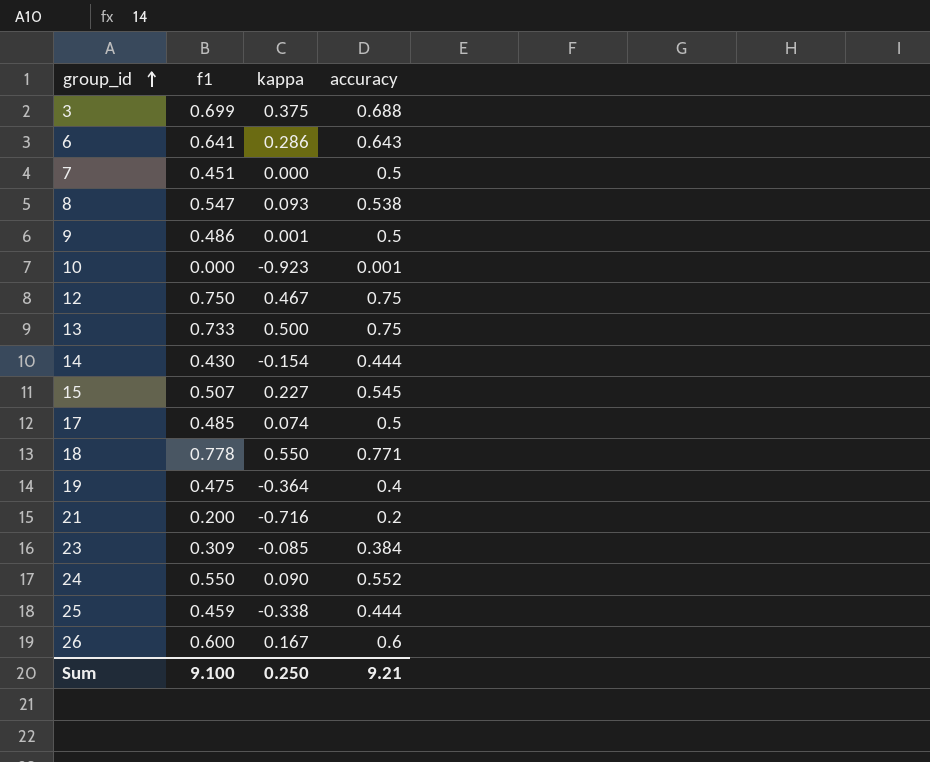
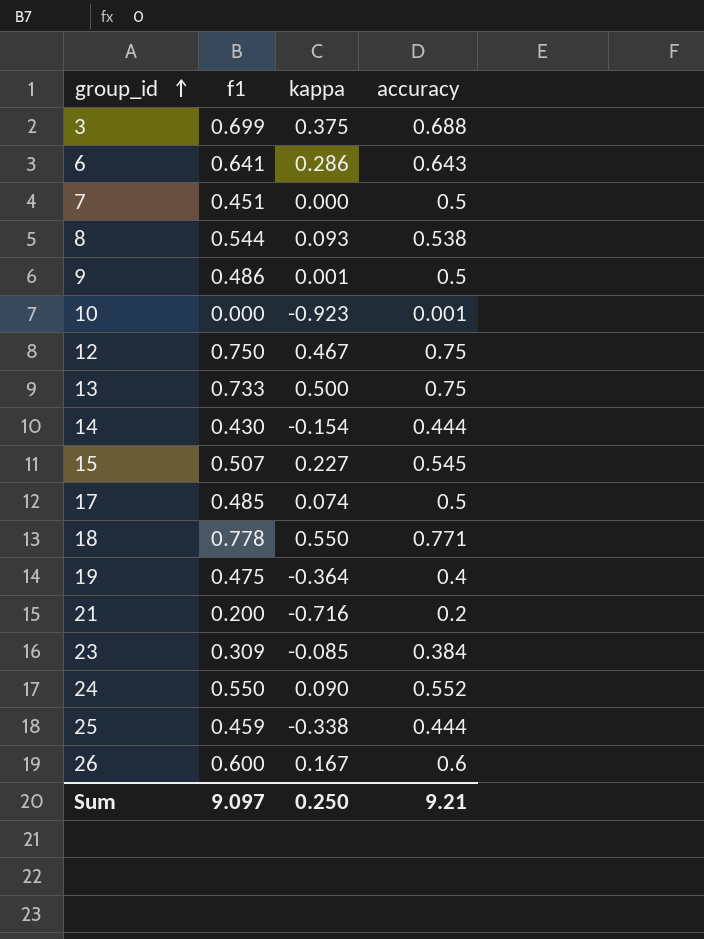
8 | f1: 0.547 -> 0.544
Sum | f1: 9.100 -> 9.097

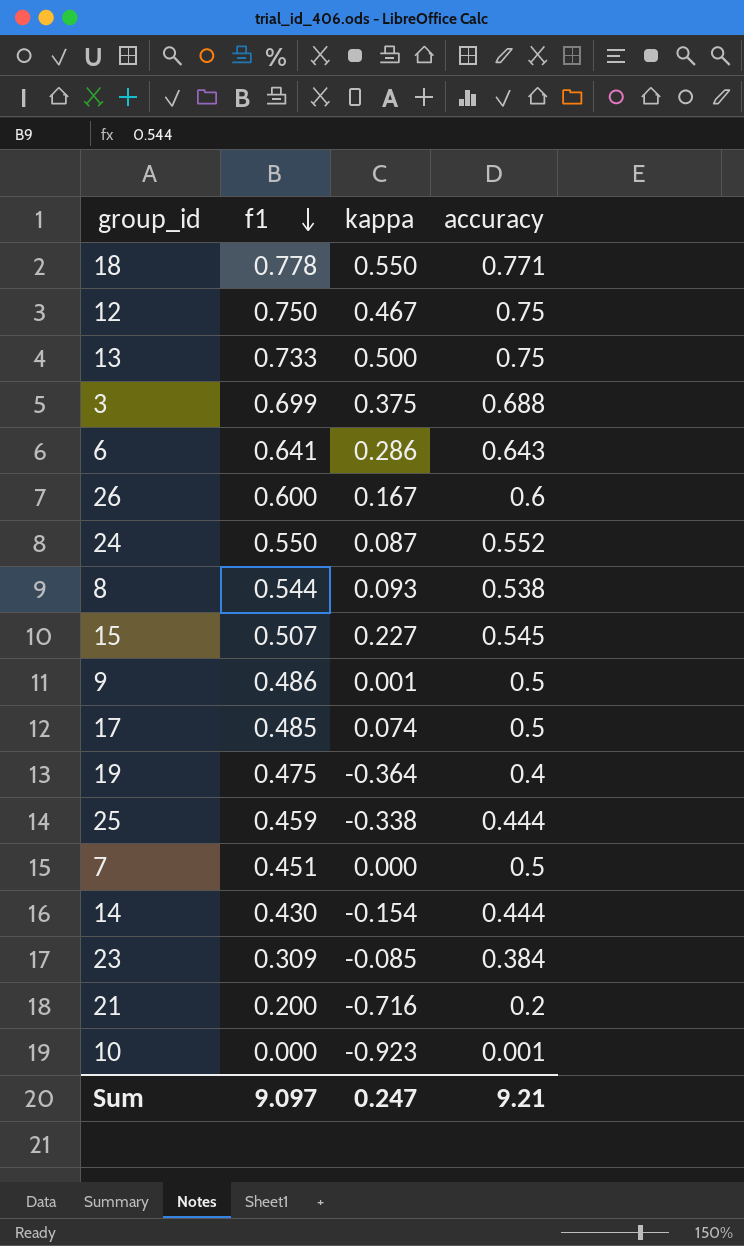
row order: group_id ascending -> f1 descending
24 | kappa: 0.090 -> 0.087
Sum | kappa: 0.250 -> 0.247

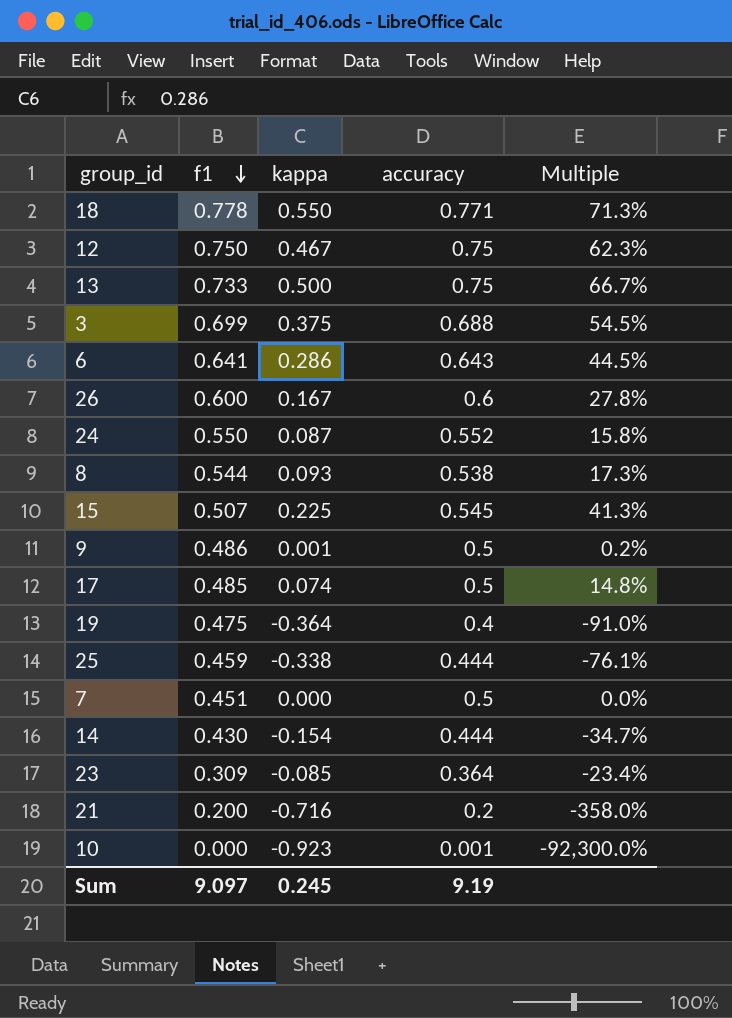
column Multiple | formula: none -> [kappa] / [accuracy]
15 | kappa: 0.227 -> 0.225
23 | accuracy: 0.384 -> 0.364
Sum | kappa: 0.247 -> 0.245
Sum | accuracy: 9.21 -> 9.19

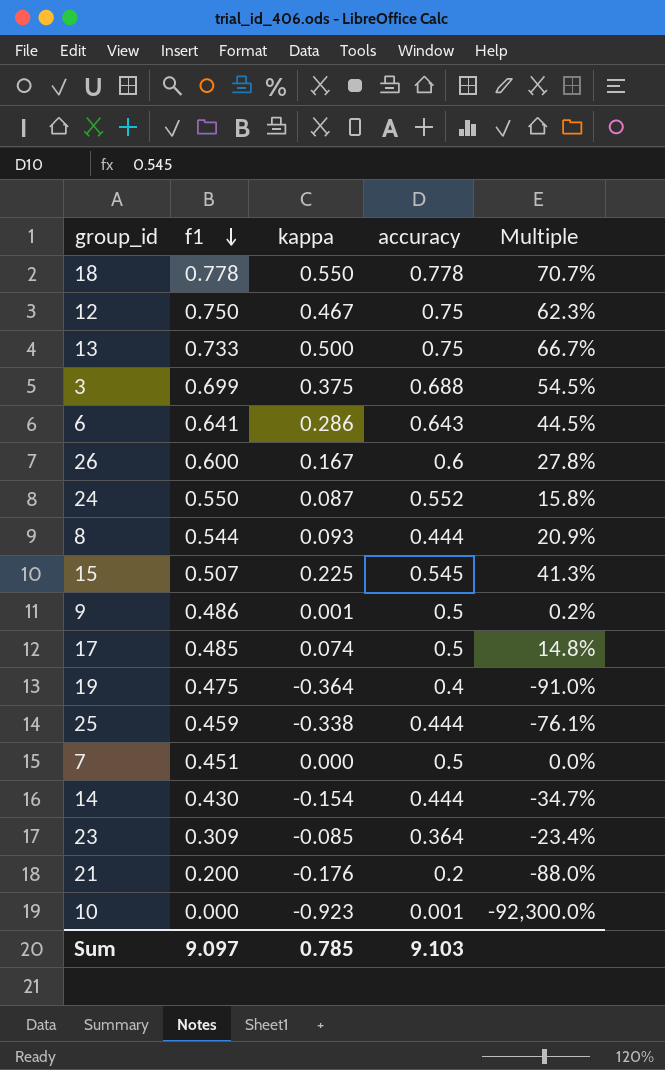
18 | accuracy: 0.771 -> 0.778
18 | Multiple: 71.3% -> 70.7%
8 | accuracy: 0.538 -> 0.444
8 | Multiple: 17.3% -> 20.9%
21 | kappa: -0.716 -> -0.176
21 | Multiple: -358.0% -> -88.0%
Sum | kappa: 0.245 -> 0.785
Sum | accuracy: 9.19 -> 9.103

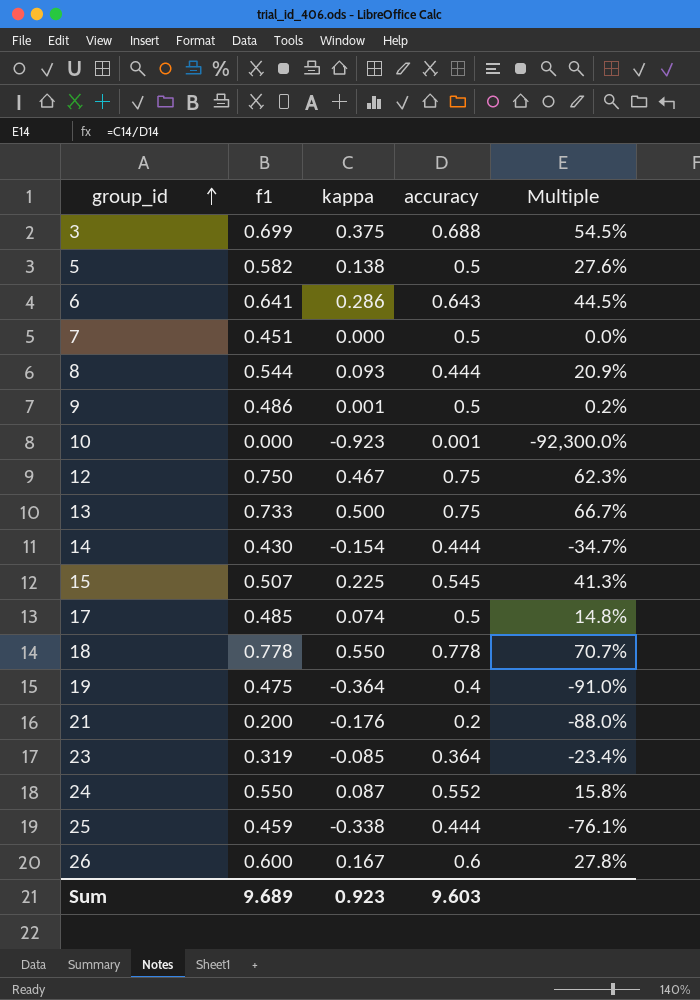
row order: f1 descending -> group_id ascending
row 5: none -> 0.582 | 0.138 | 0.5 | 27.6%
23 | f1: 0.309 -> 0.319
Sum | f1: 9.097 -> 9.689
Sum | kappa: 0.785 -> 0.923
Sum | accuracy: 9.103 -> 9.603

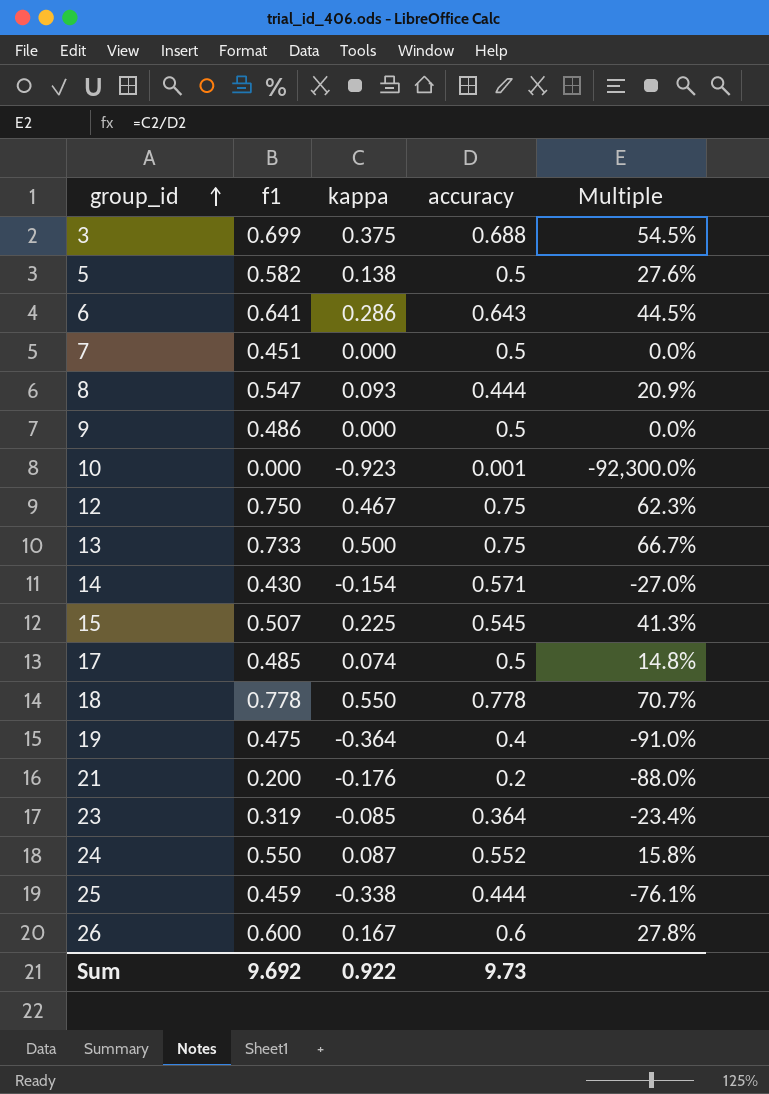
8 | f1: 0.544 -> 0.547
9 | kappa: 0.001 -> 0.000
9 | Multiple: 0.2% -> 0.0%
14 | accuracy: 0.444 -> 0.571
14 | Multiple: -34.7% -> -27.0%
Sum | f1: 9.689 -> 9.692
Sum | kappa: 0.923 -> 0.922
Sum | accuracy: 9.603 -> 9.73

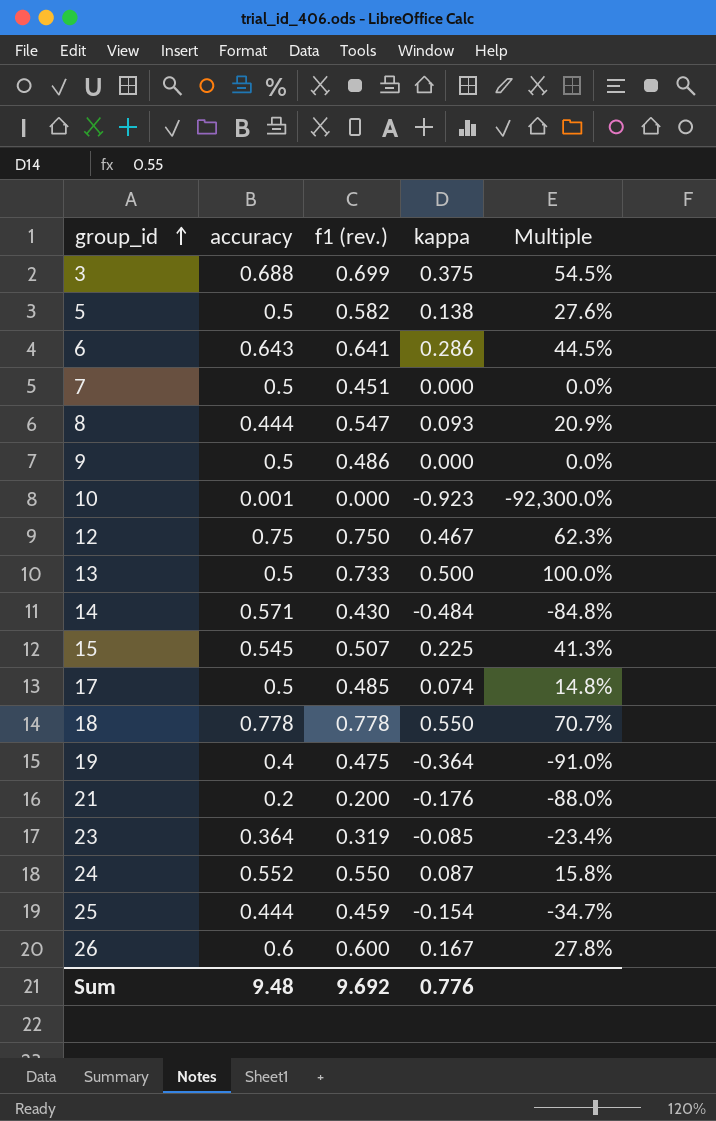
column accuracy | position: 4 -> 2
column name: f1 -> f1 (rev.)
13 | accuracy: 0.75 -> 0.5
13 | Multiple: 66.7% -> 100.0%
14 | kappa: -0.154 -> -0.484
14 | Multiple: -27.0% -> -84.8%
25 | kappa: -0.338 -> -0.154
25 | Multiple: -76.1% -> -34.7%
Sum | accuracy: 9.73 -> 9.48
Sum | kappa: 0.922 -> 0.776

